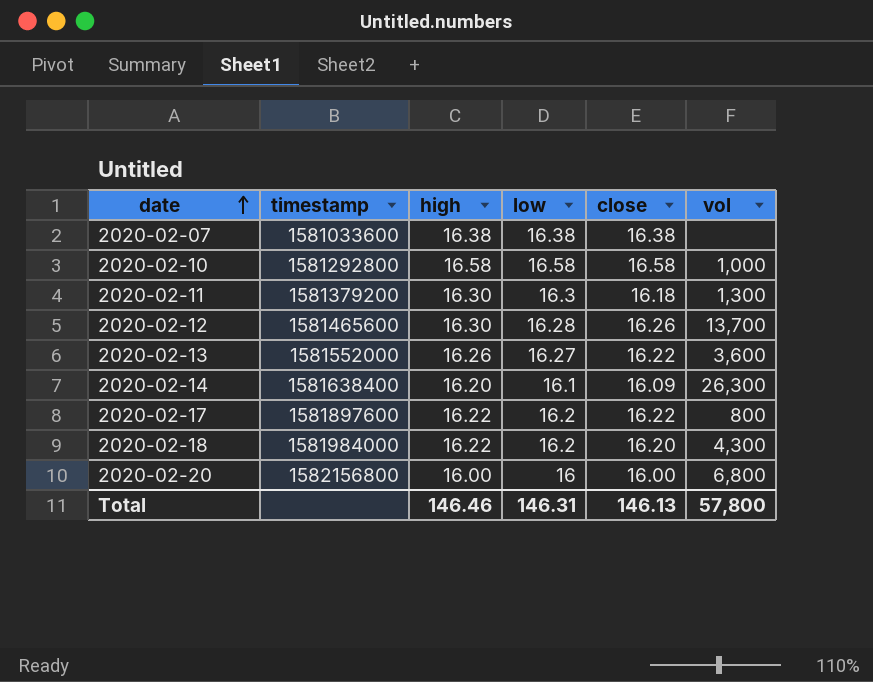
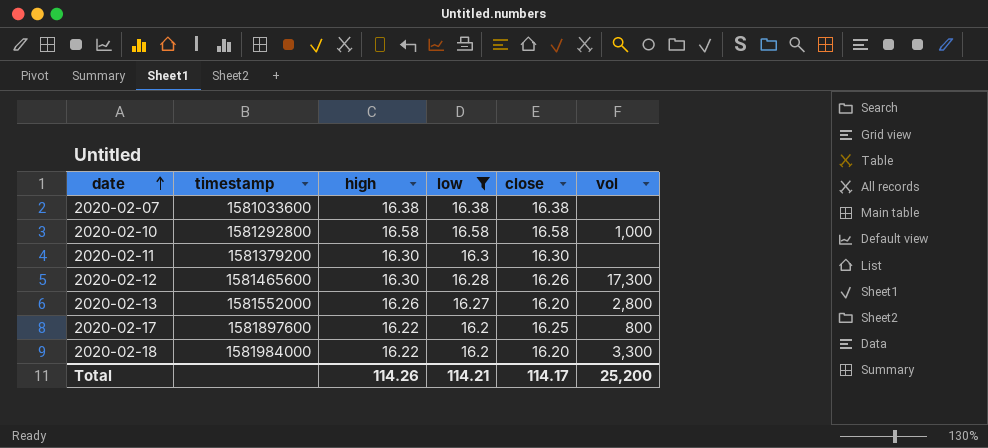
filter: none -> low >= 16.2
2020-02-11 | close: 16.18 -> 16.30
2020-02-11 | vol: 1,300 -> none
2020-02-12 | vol: 13,700 -> 17,300
2020-02-13 | close: 16.22 -> 16.20
2020-02-13 | vol: 3,600 -> 2,800
2020-02-17 | close: 16.22 -> 16.25
2020-02-18 | vol: 4,300 -> 3,300
Total | high: 146.46 -> 114.26
Total | low: 146.31 -> 114.21
Total | close: 146.13 -> 114.17
Total | vol: 57,800 -> 25,200

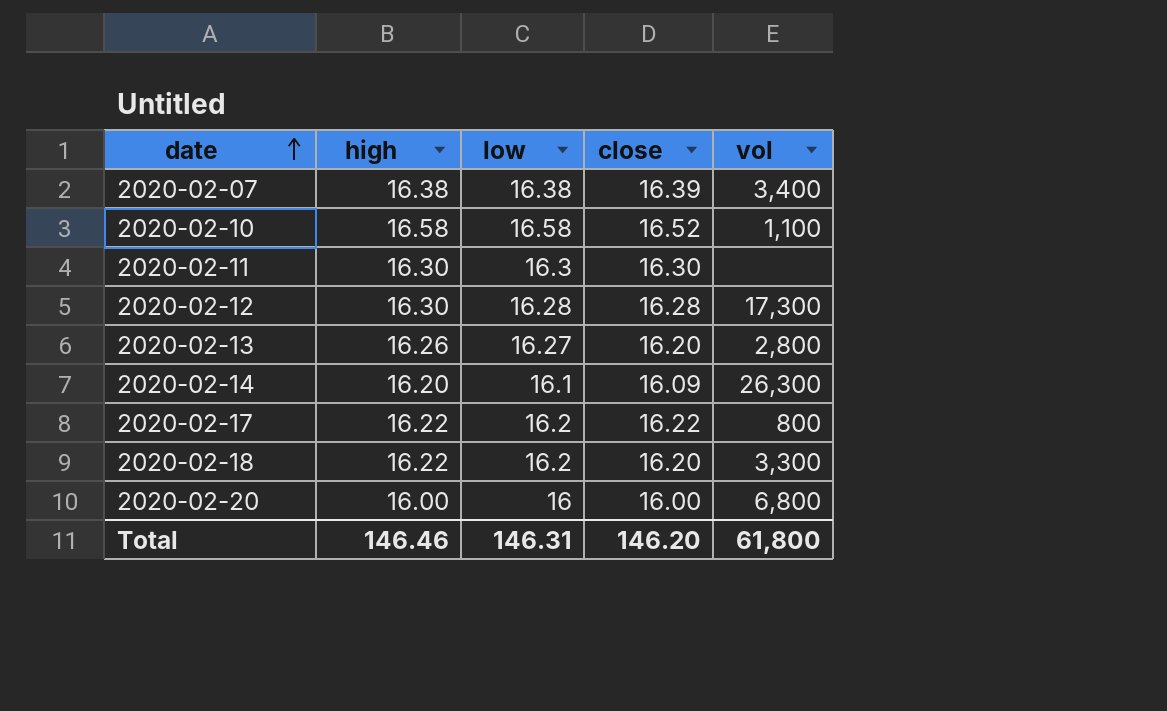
filter: low >= 16.2 -> none
column timestamp | position: 2 -> none
2020-02-07 | close: 16.38 -> 16.39
2020-02-07 | vol: none -> 3,400
2020-02-10 | close: 16.58 -> 16.52
2020-02-10 | vol: 1,000 -> 1,100
2020-02-12 | close: 16.26 -> 16.28
2020-02-17 | close: 16.25 -> 16.22
Total | high: 114.26 -> 146.46
Total | low: 114.21 -> 146.31
Total | close: 114.17 -> 146.20
Total | vol: 25,200 -> 61,800

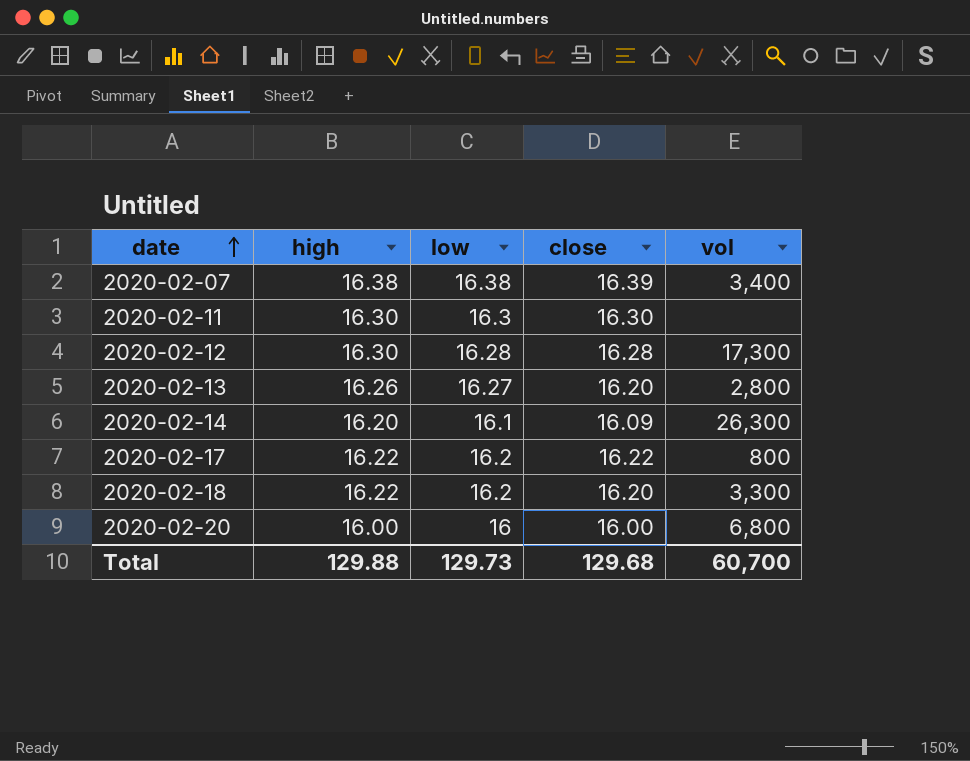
row 2020-02-10: 16.58 | 16.58 | 16.52 | 1,100 -> none
Total | high: 146.46 -> 129.88
Total | low: 146.31 -> 129.73
Total | close: 146.20 -> 129.68
Total | vol: 61,800 -> 60,700

